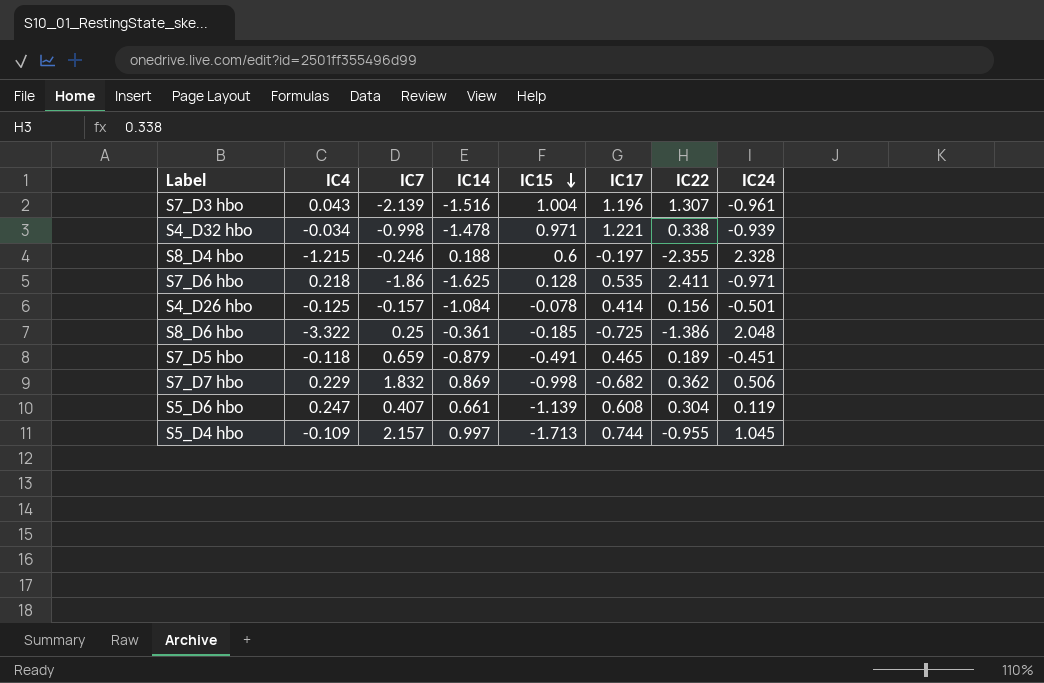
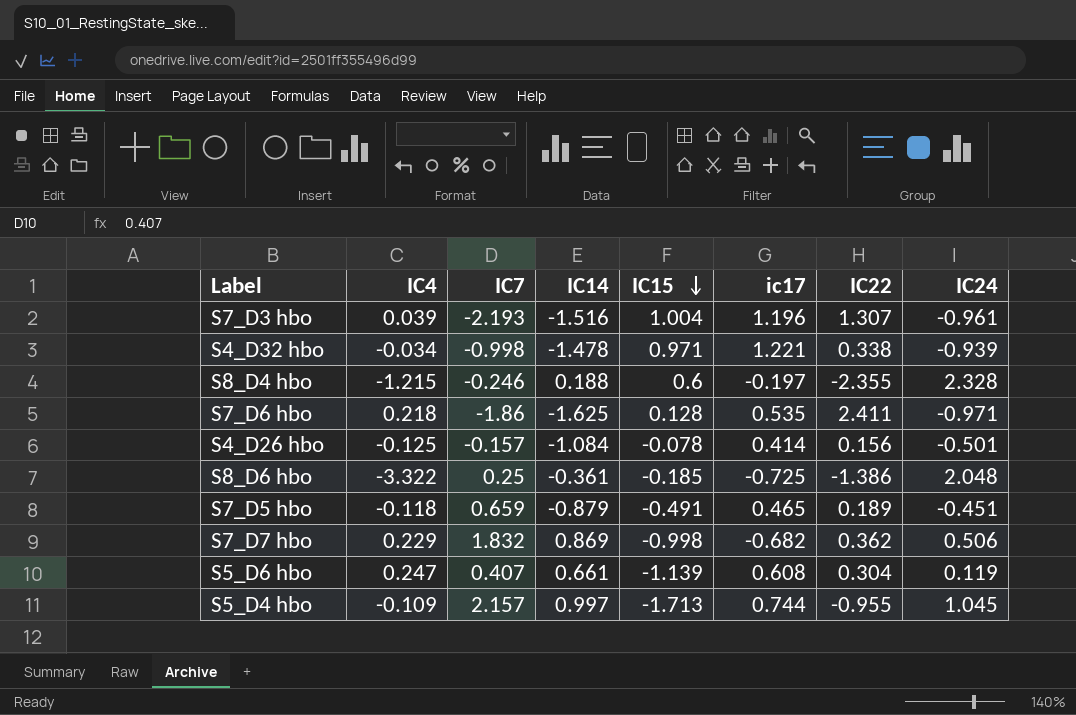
column name: IC17 -> ic17
S7_D3 hbo | IC4: 0.043 -> 0.039
S7_D3 hbo | IC7: -2.139 -> -2.193

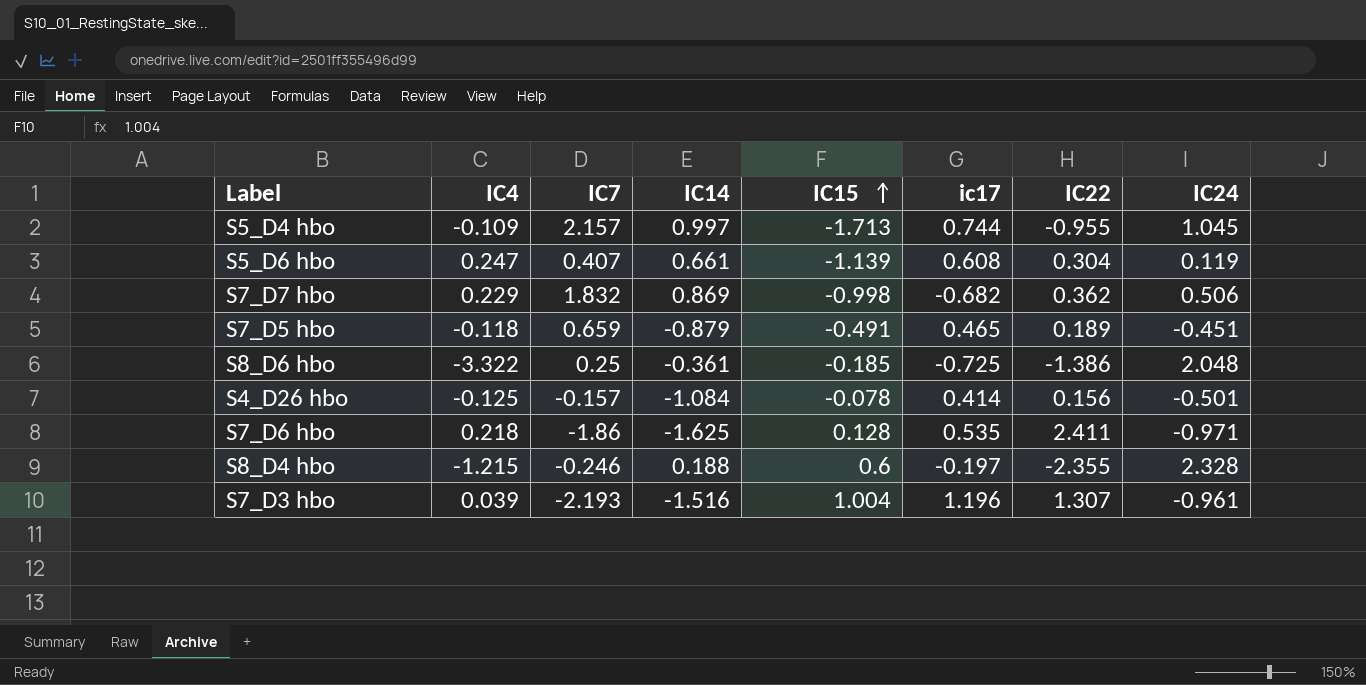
row order: IC15 descending -> IC15 ascending
row S4_D32 hbo: -0.034 | -0.998 | -1.478 | 0.971 | 1.221 | 0.338 | -0.939 -> none

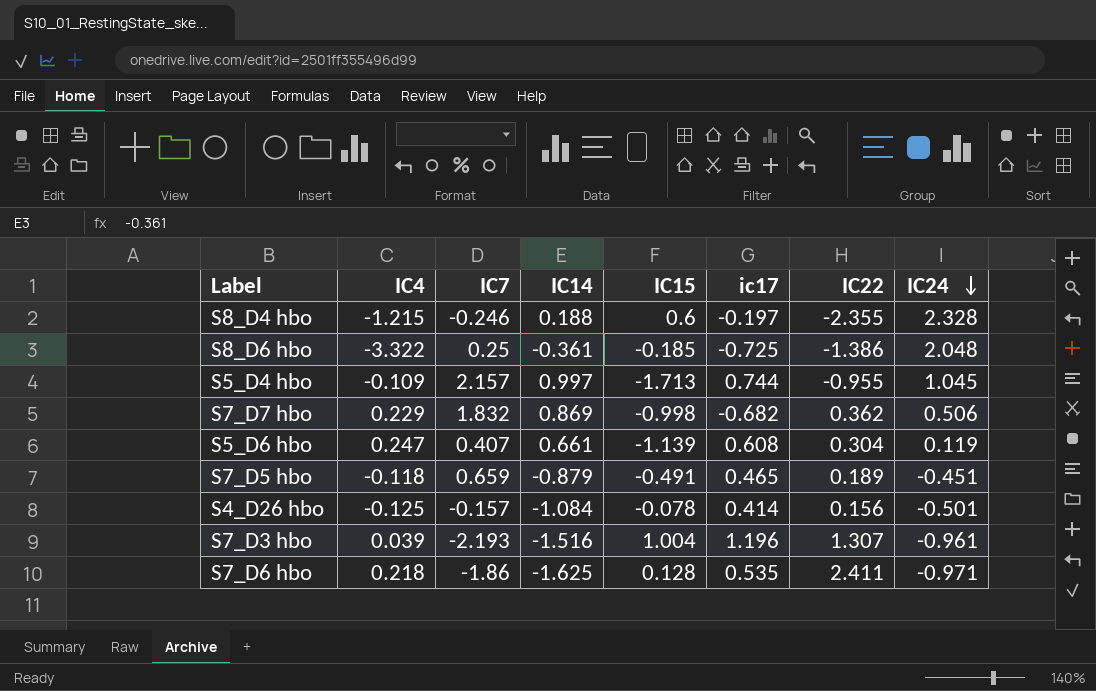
row order: IC15 ascending -> IC24 descending

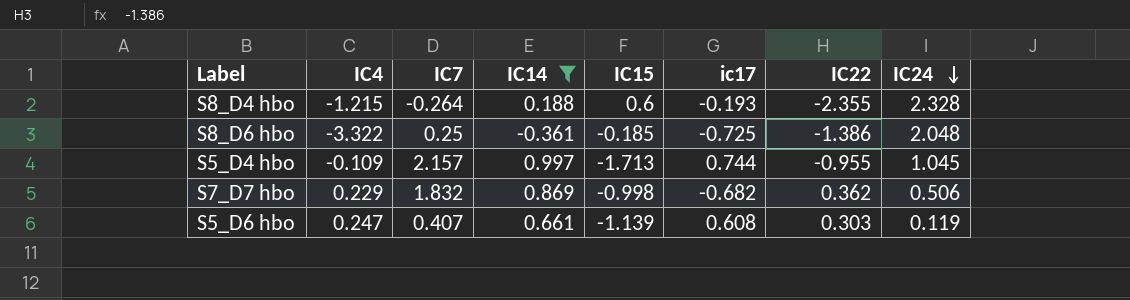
filter: none -> IC14 >= -0.361
S8_D4 hbo | IC7: -0.246 -> -0.264
S8_D4 hbo | ic17: -0.197 -> -0.193
S5_D6 hbo | IC22: 0.304 -> 0.303

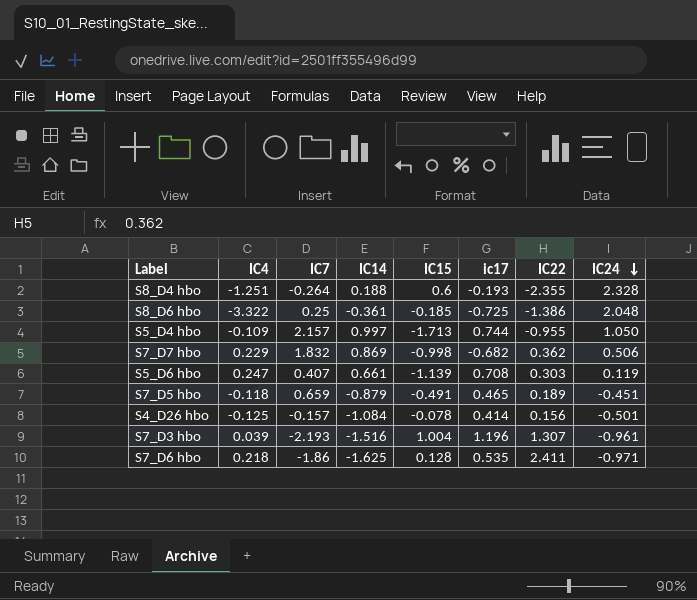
filter: IC14 >= -0.361 -> none
S8_D4 hbo | IC4: -1.215 -> -1.251
S5_D4 hbo | IC24: 1.045 -> 1.050
S5_D6 hbo | ic17: 0.608 -> 0.708

